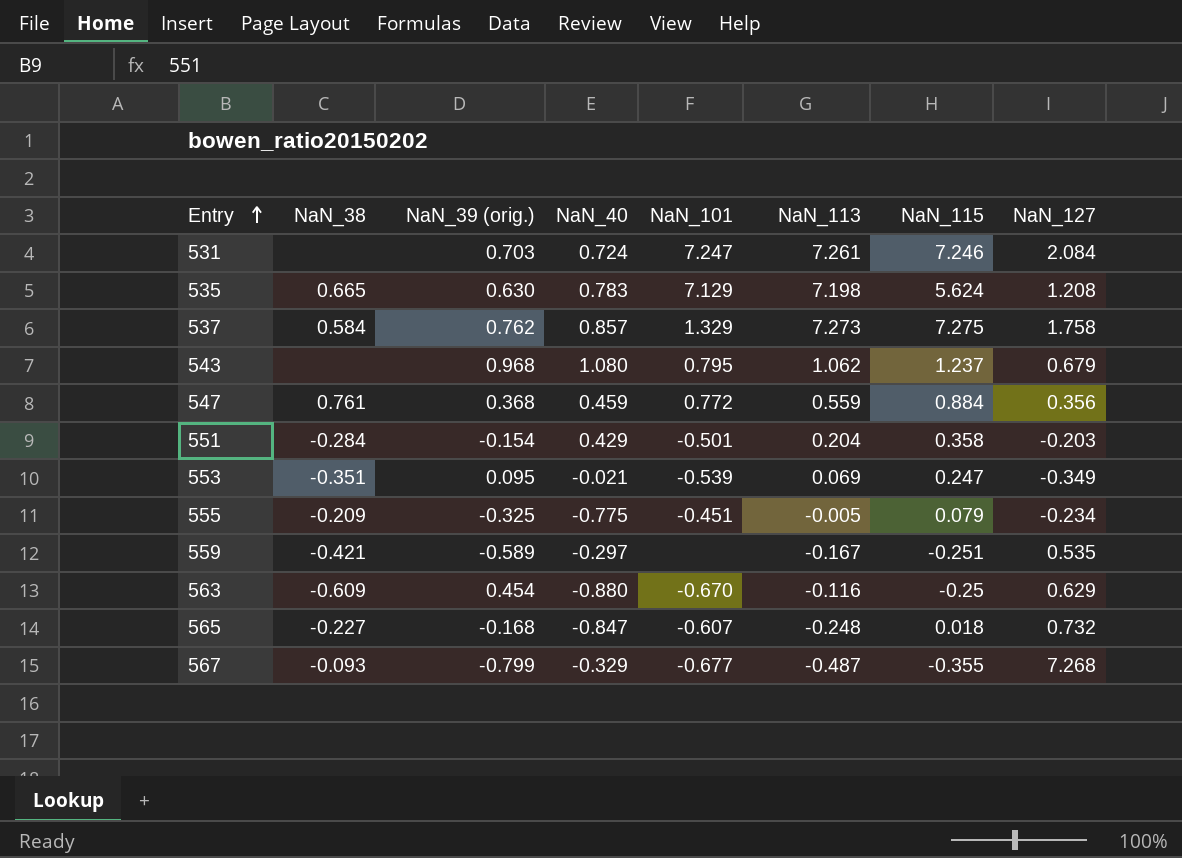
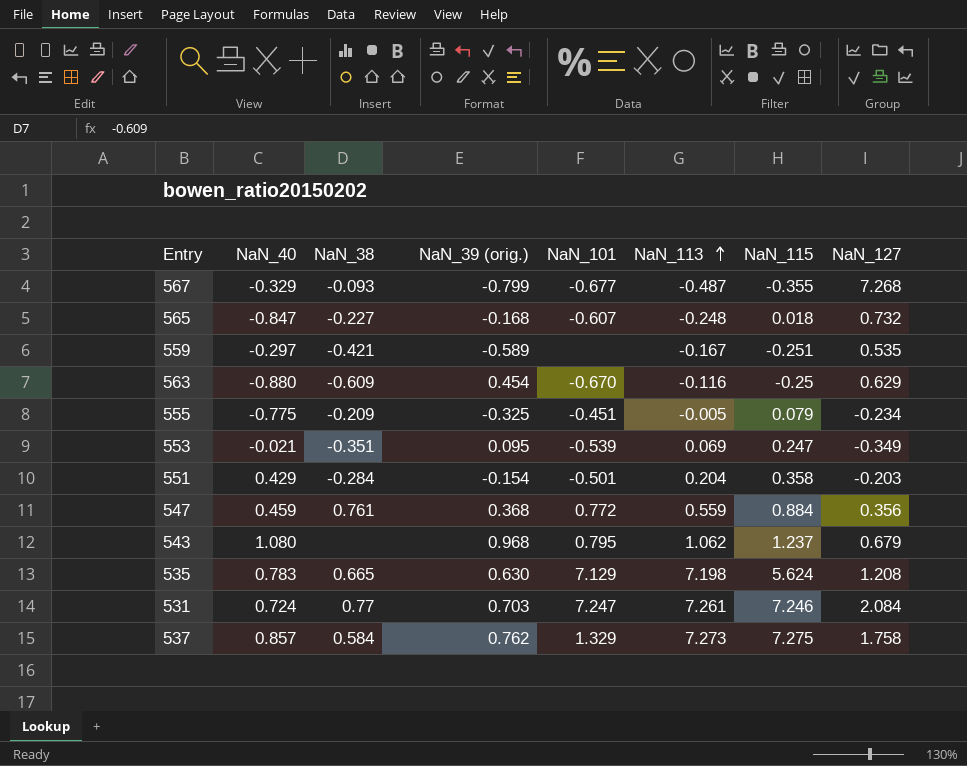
row order: Entry ascending -> NaN_113 ascending
column NaN_40 | position: 4 -> 2
531 | NaN_38: none -> 0.77

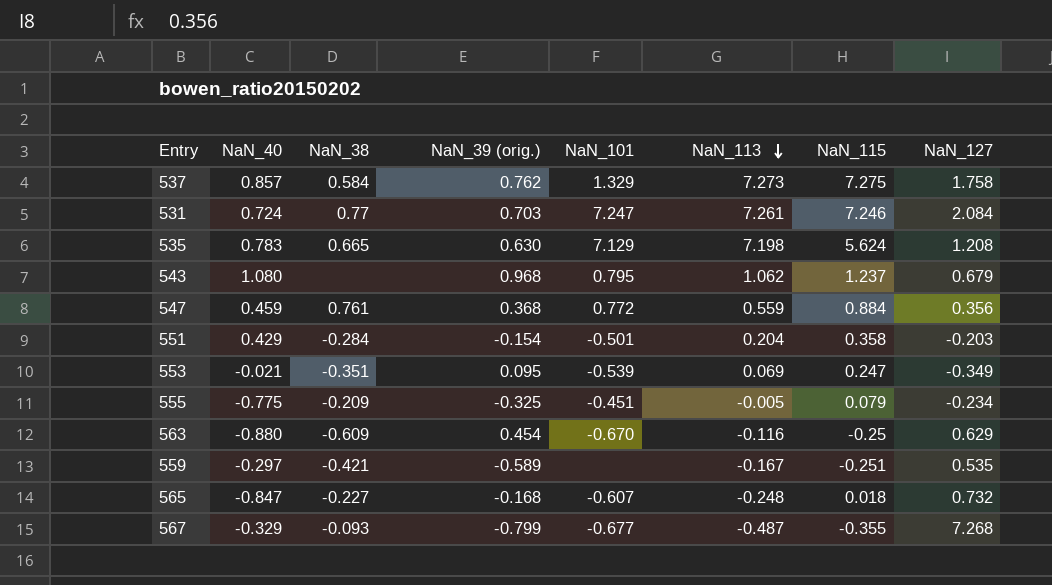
row order: NaN_113 ascending -> NaN_113 descending

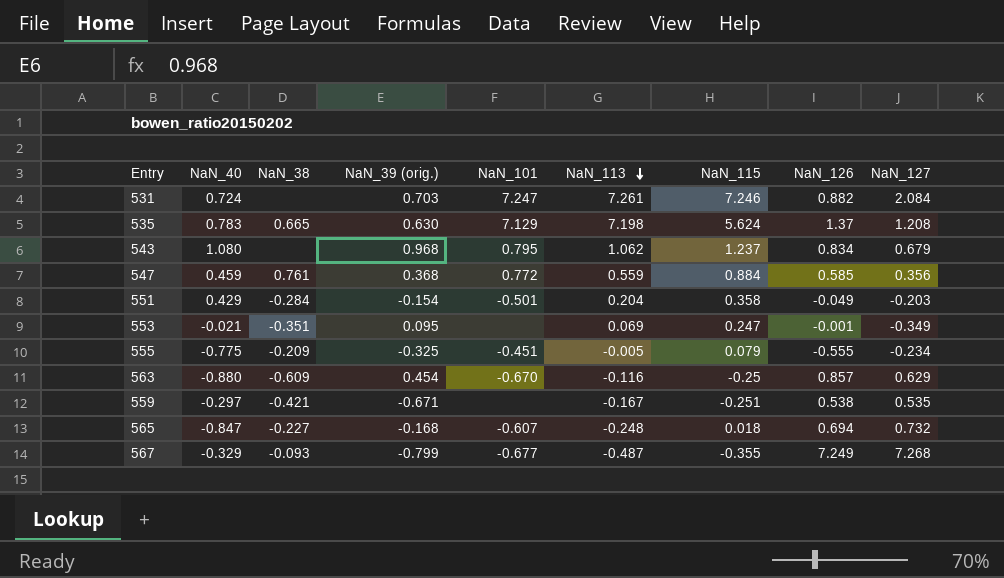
column NaN_126 | position: none -> 8
row 537: 0.857 | 0.584 | 0.762 | 1.329 | 7.273 | 7.275 | 1.758 -> none
531 | NaN_38: 0.77 -> none
553 | NaN_101: -0.539 -> none
559 | NaN_39 (orig.): -0.589 -> -0.671

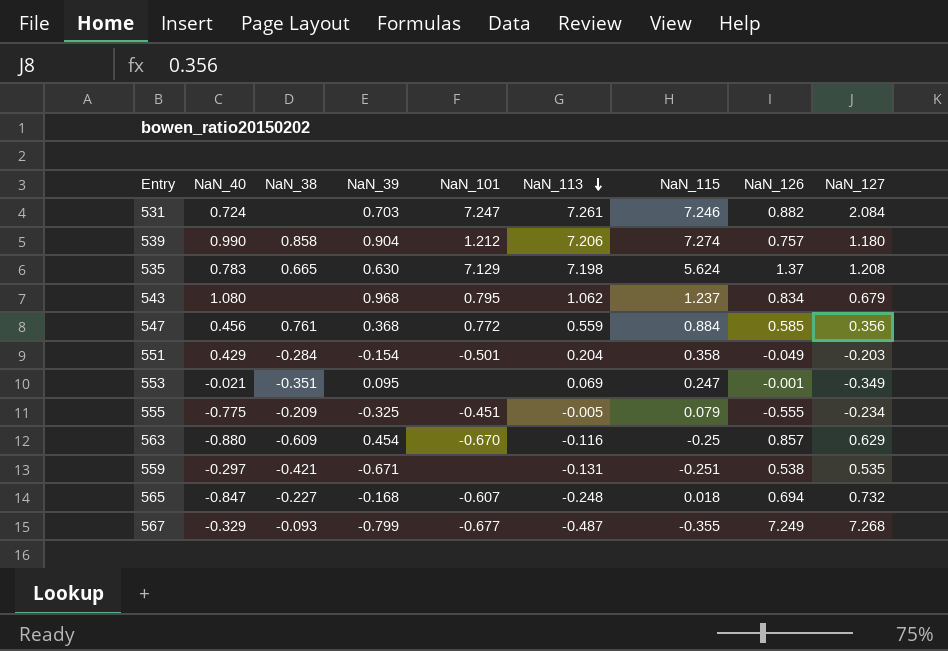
column name: NaN_39 (orig.) -> NaN_39
row 539: none -> 0.990 | 0.858 | 0.904 | 1.212 | 7.206 | 7.274 | 0.757 | 1.180
547 | NaN_40: 0.459 -> 0.456
559 | NaN_113: -0.167 -> -0.131

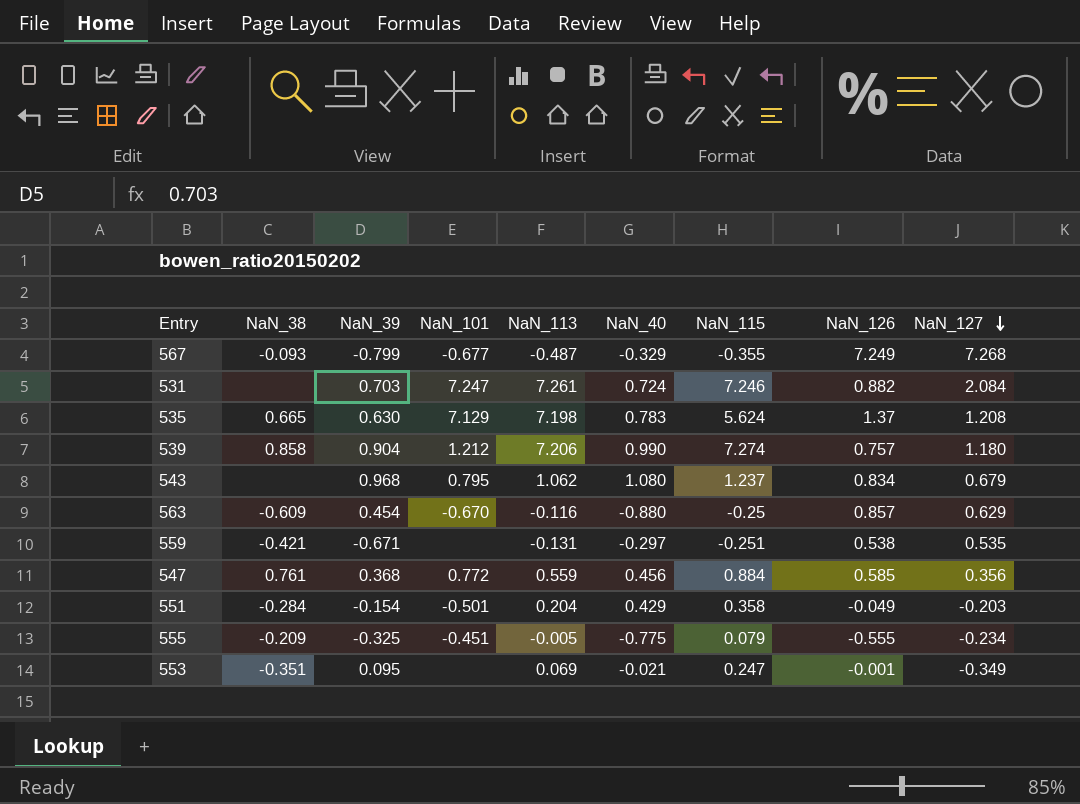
row order: NaN_113 descending -> NaN_127 descending
column NaN_40 | position: 2 -> 6
row 565: -0.847 | -0.227 | -0.168 | -0.607 | -0.248 | 0.018 | 0.694 | 0.732 -> none

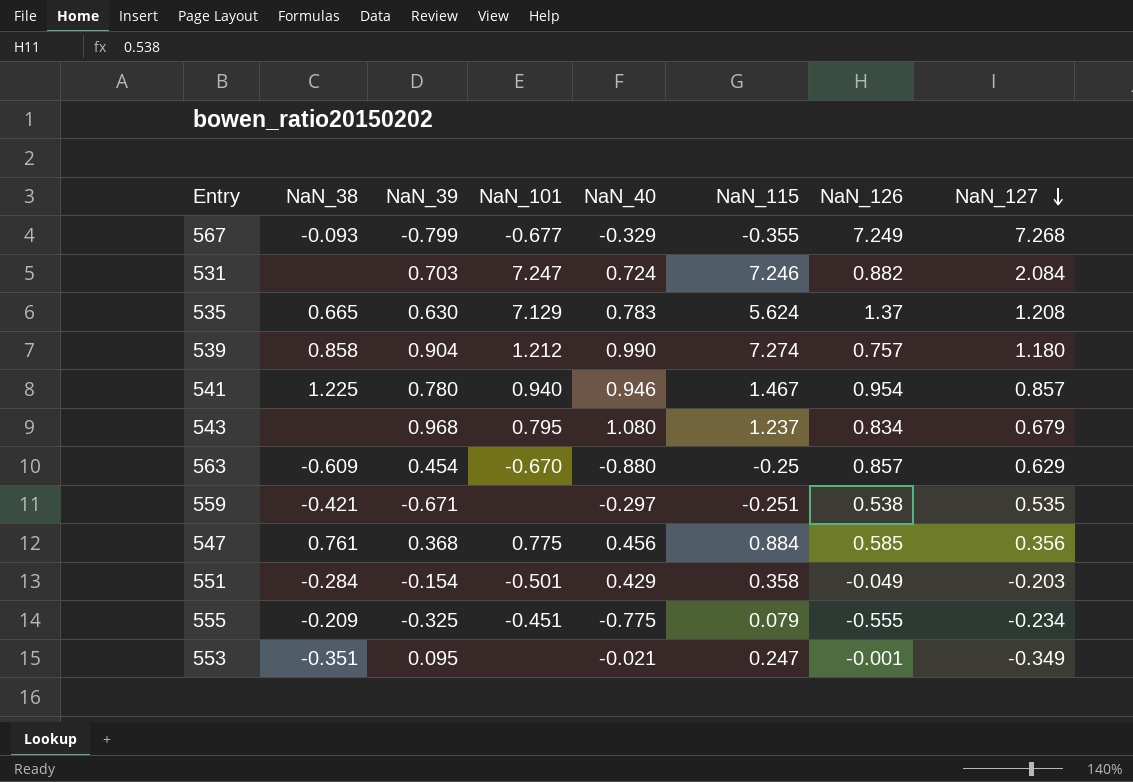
column NaN_113 | position: 5 -> none
row 541: none -> 1.225 | 0.780 | 0.940 | 0.946 | 1.467 | 0.954 | 0.857
547 | NaN_101: 0.772 -> 0.775

